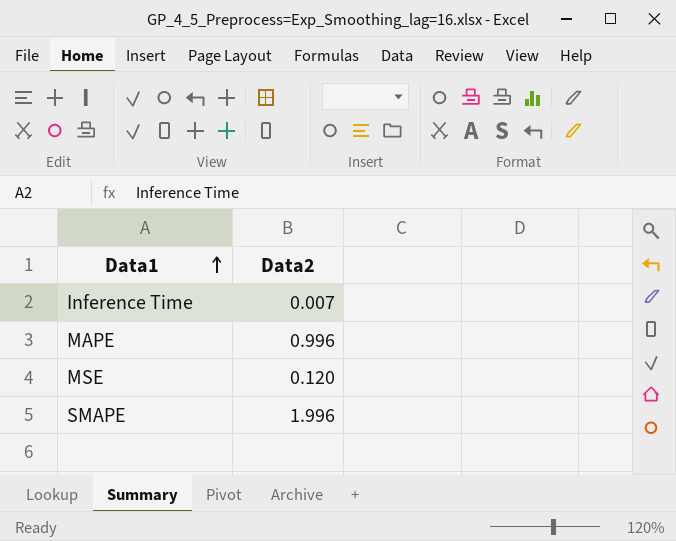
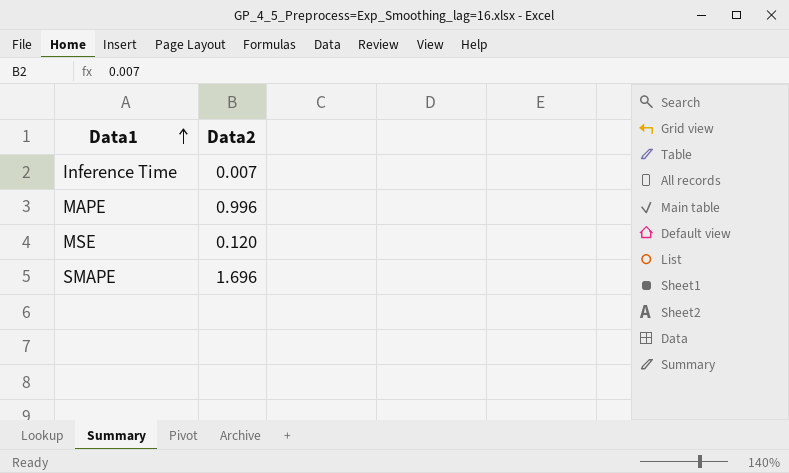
SMAPE | Data2: 1.996 -> 1.696

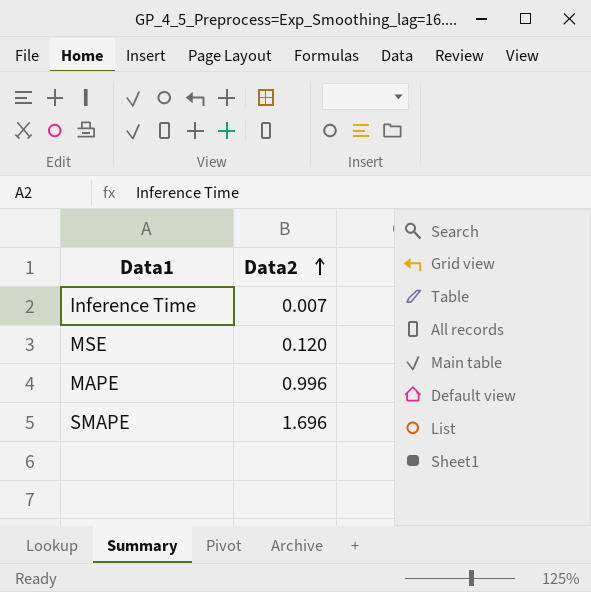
row order: Data1 ascending -> Data2 ascending

